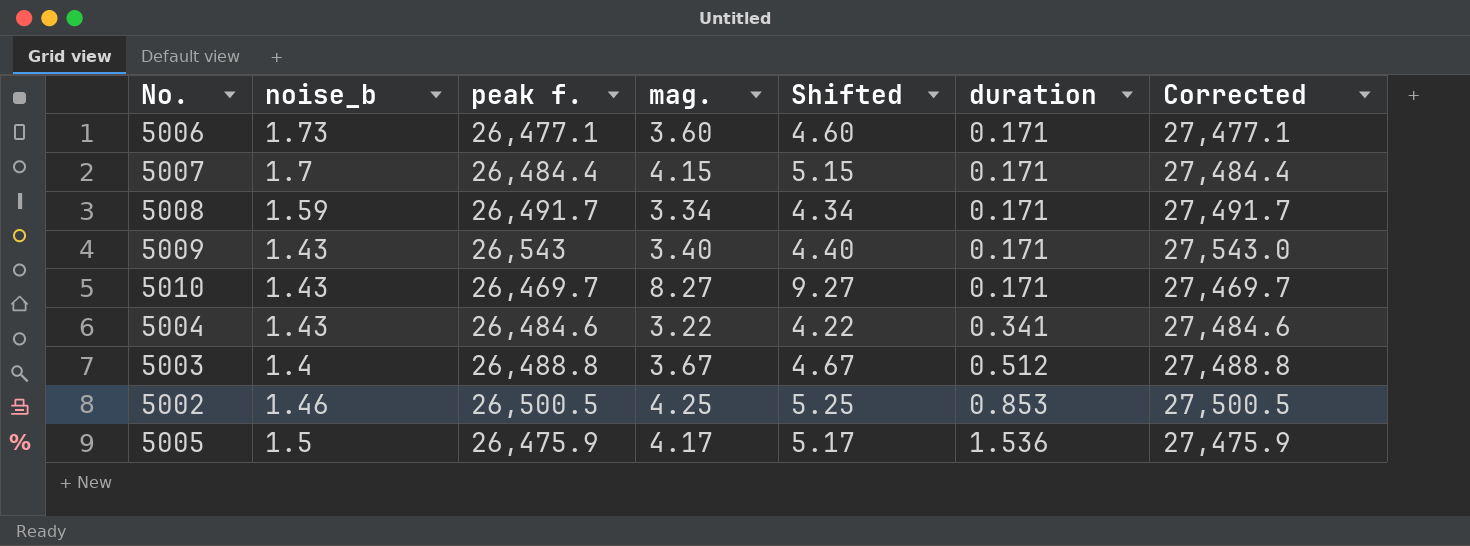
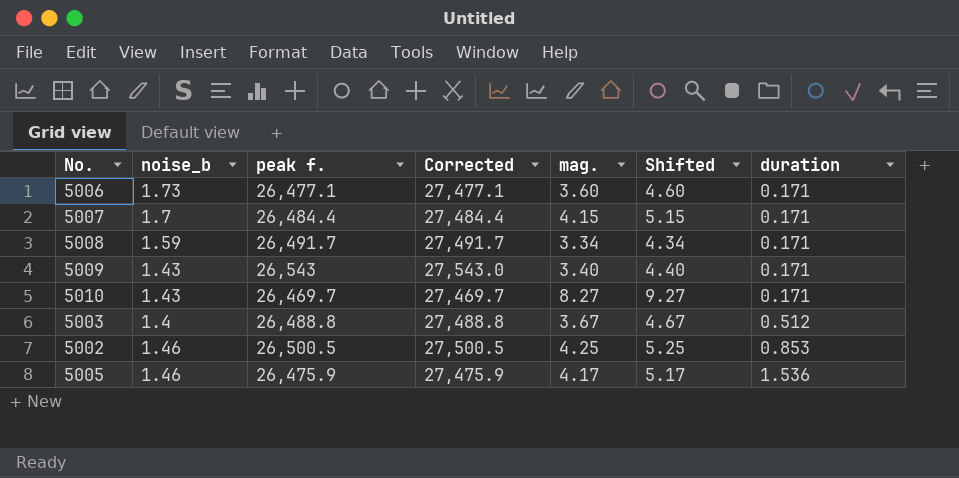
column Corrected | position: 7 -> 4
row 5004: 1.43 | 26,484.6 | 3.22 | 4.22 | 0.341 | 27,484.6 -> none
5005 | noise_b: 1.5 -> 1.46

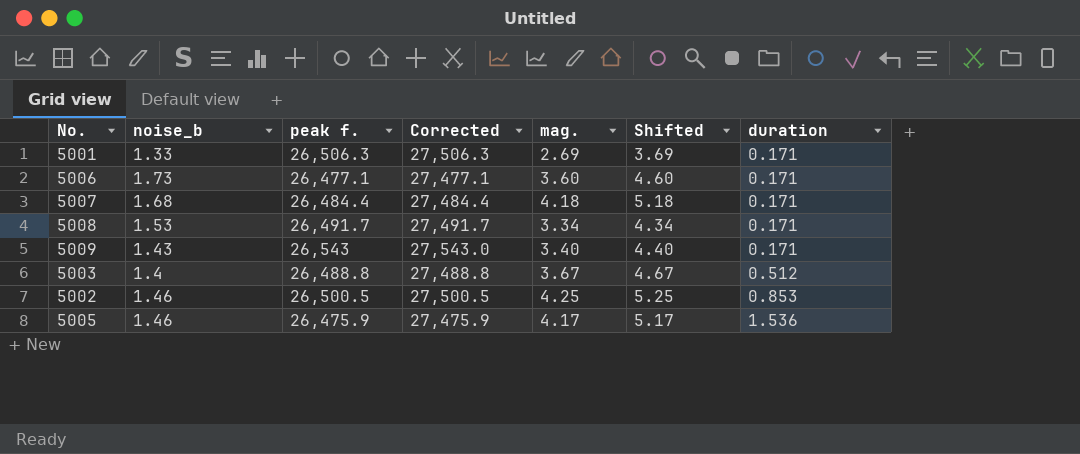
row 5010: 1.43 | 26,469.7 | 27,469.7 | 8.27 | 9.27 | 0.171 -> none
row 5001: none -> 1.33 | 26,506.3 | 27,506.3 | 2.69 | 3.69 | 0.171
5007 | noise_b: 1.7 -> 1.68
5007 | mag.: 4.15 -> 4.18
5007 | Shifted: 5.15 -> 5.18
5008 | noise_b: 1.59 -> 1.53

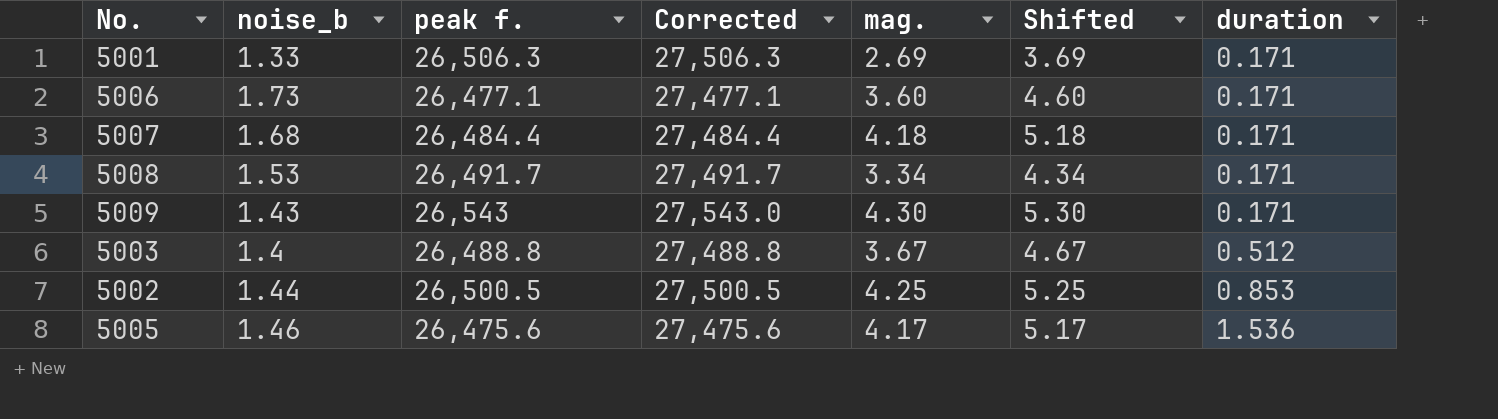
5009 | mag.: 3.40 -> 4.30
5009 | Shifted: 4.40 -> 5.30
5002 | noise_b: 1.46 -> 1.44
5005 | peak f.: 26,475.9 -> 26,475.6
5005 | Corrected: 27,475.9 -> 27,475.6

